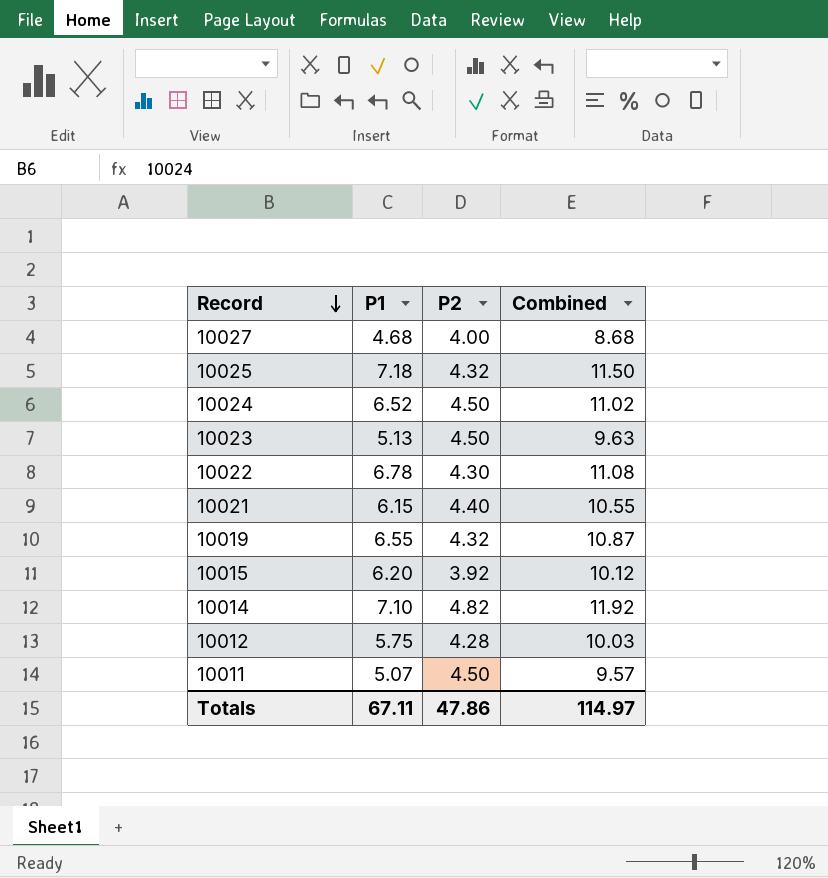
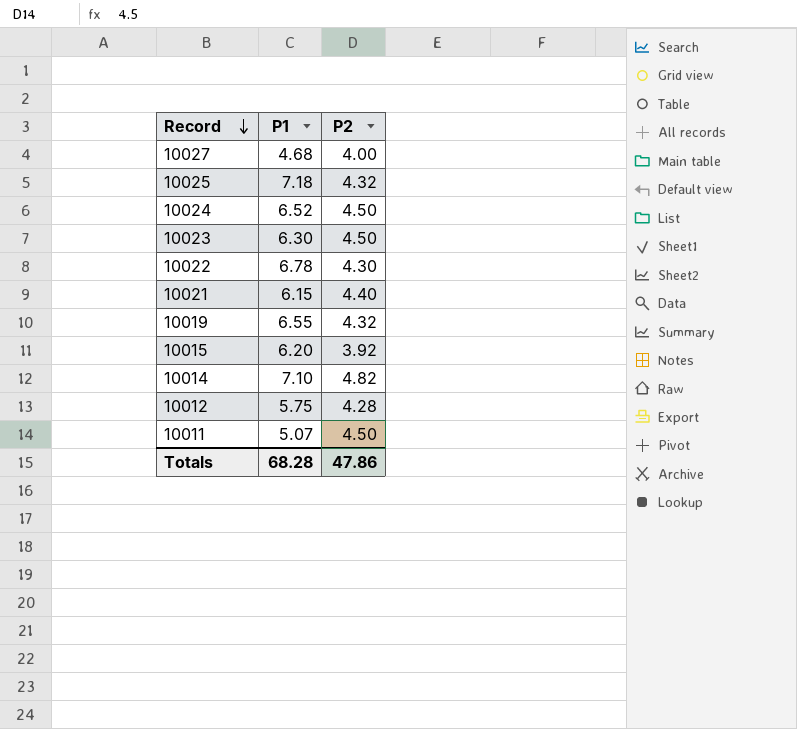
column Combined | formula: [P1] + [P2] -> none
10023 | P1: 5.13 -> 6.30
Totals | P1: 67.11 -> 68.28

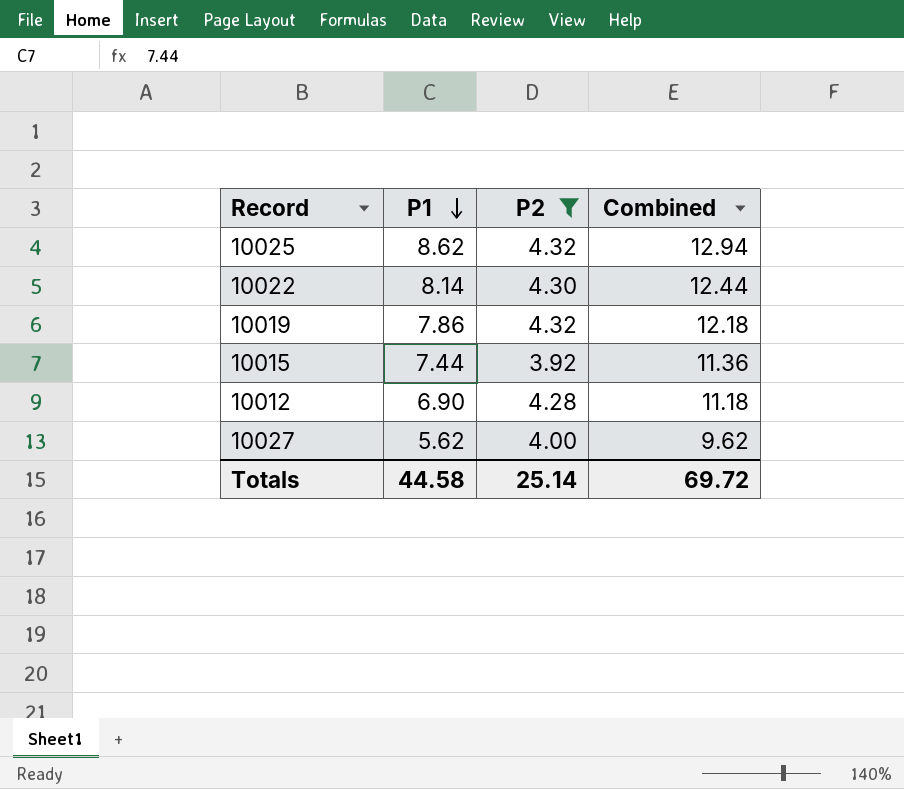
filter: none -> P2 <= 4.32
row order: Record descending -> P1 descending
column Combined | formula: none -> [P1] + [P2]
10025 | P1: 7.18 -> 8.62
10022 | P1: 6.78 -> 8.14
10019 | P1: 6.55 -> 7.86
10015 | P1: 6.20 -> 7.44
10012 | P1: 5.75 -> 6.90
10027 | P1: 4.68 -> 5.62
Totals | P1: 68.28 -> 44.58
Totals | P2: 47.86 -> 25.14

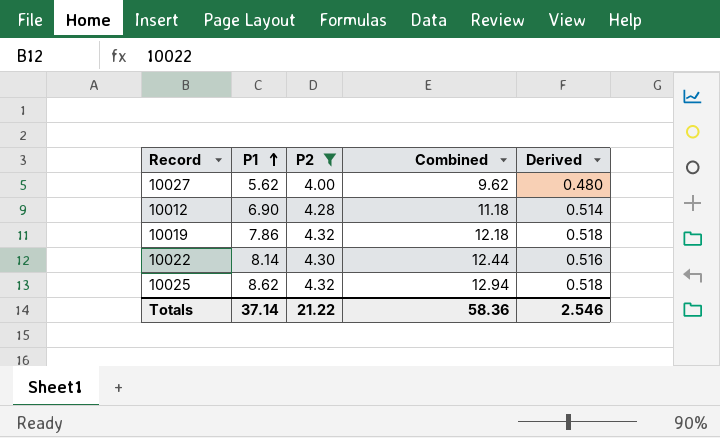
row order: P1 descending -> P1 ascending
column Derived | formula: none -> [P2] * 0.12
row 10015: 7.44 | 3.92 | 11.36 -> none
Totals | P1: 44.58 -> 37.14
Totals | P2: 25.14 -> 21.22
Totals | Combined: 69.72 -> 58.36

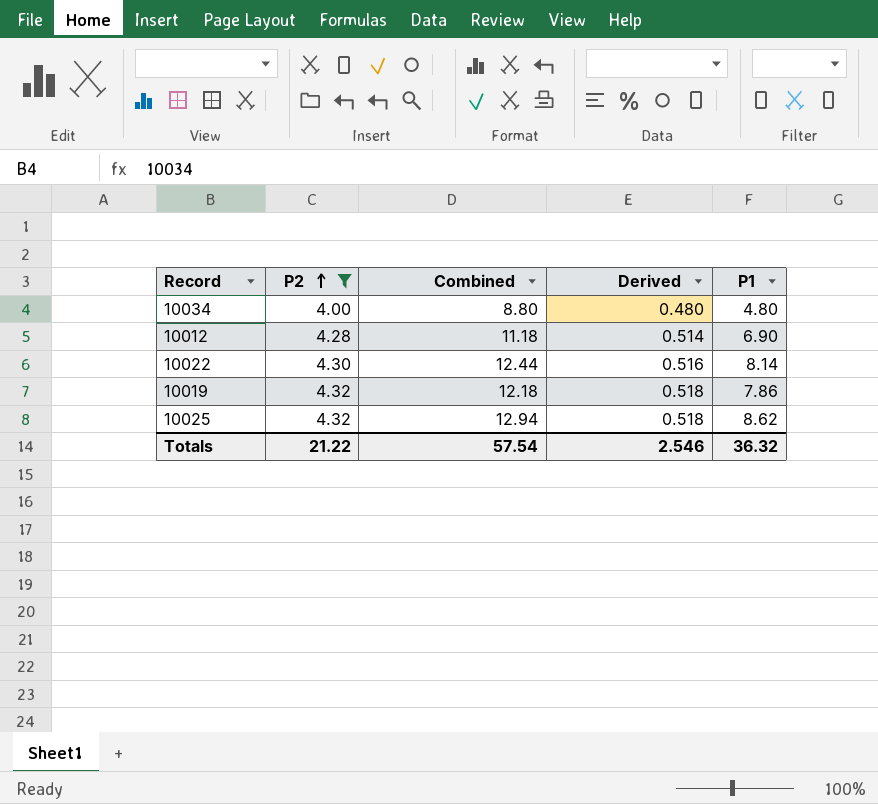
row order: P1 ascending -> P2 ascending
column P1 | position: 2 -> 5
row 10027: 5.62 | 4.00 | 9.62 | 0.480 -> none
row 10034: none -> 4.00 | 8.80 | 0.480 | 4.80
Totals | Combined: 58.36 -> 57.54
Totals | P1: 37.14 -> 36.32

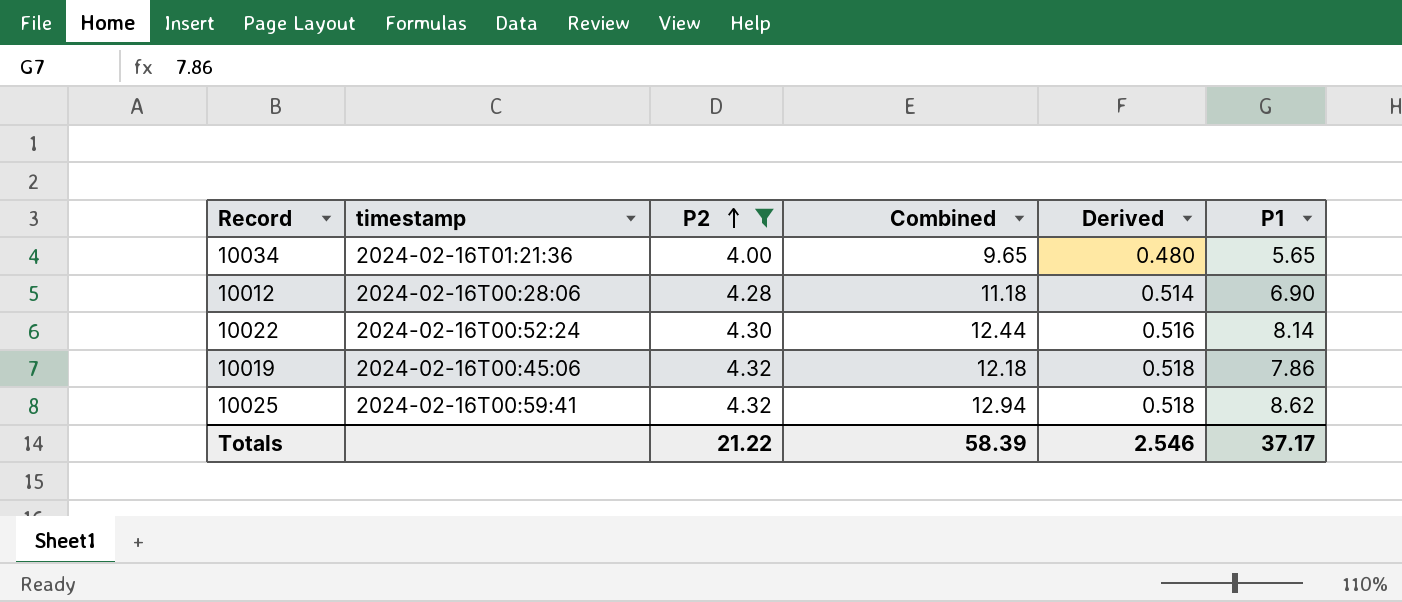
column timestamp | position: none -> 2
10034 | Combined: 8.80 -> 9.65
10034 | P1: 4.80 -> 5.65
Totals | Combined: 57.54 -> 58.39
Totals | P1: 36.32 -> 37.17

